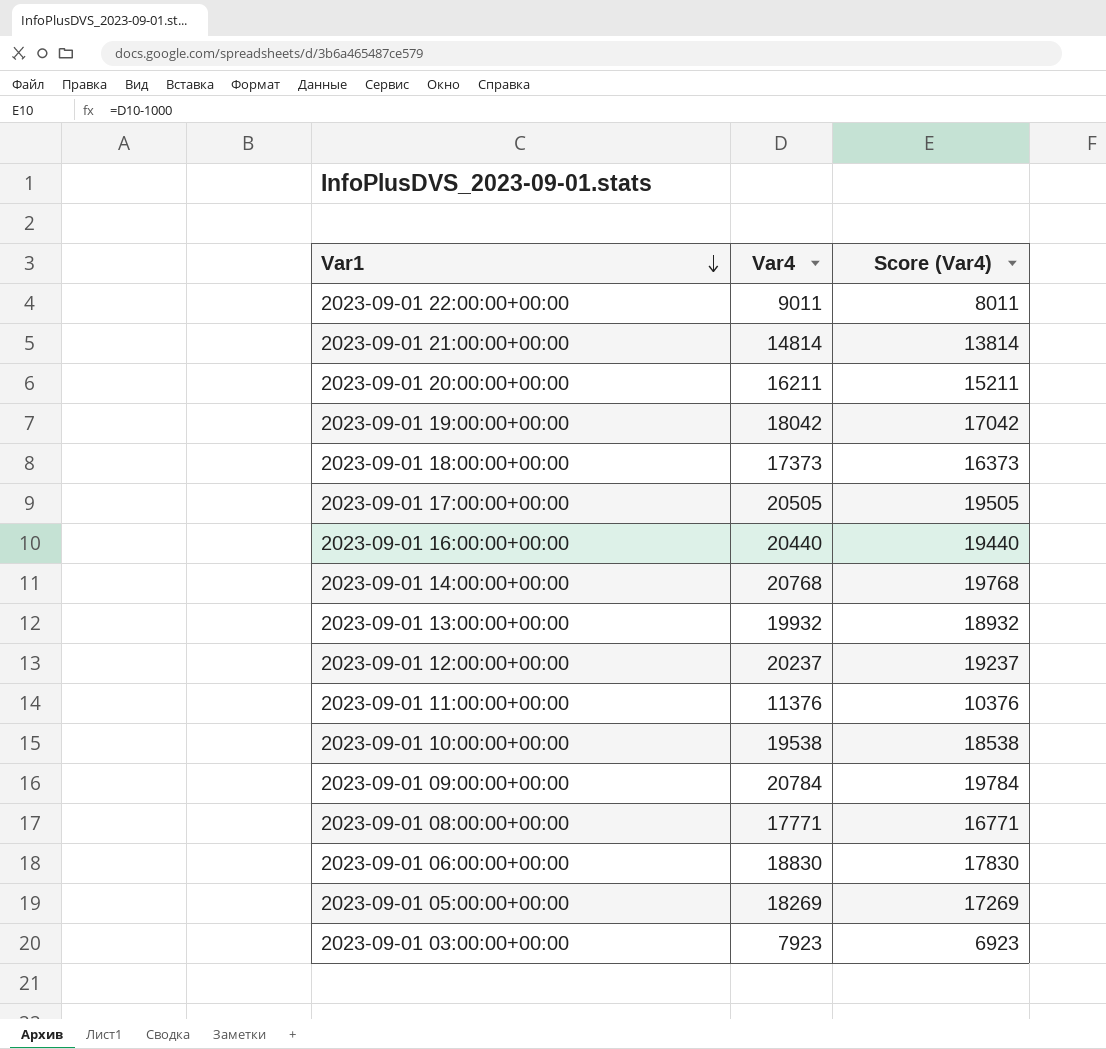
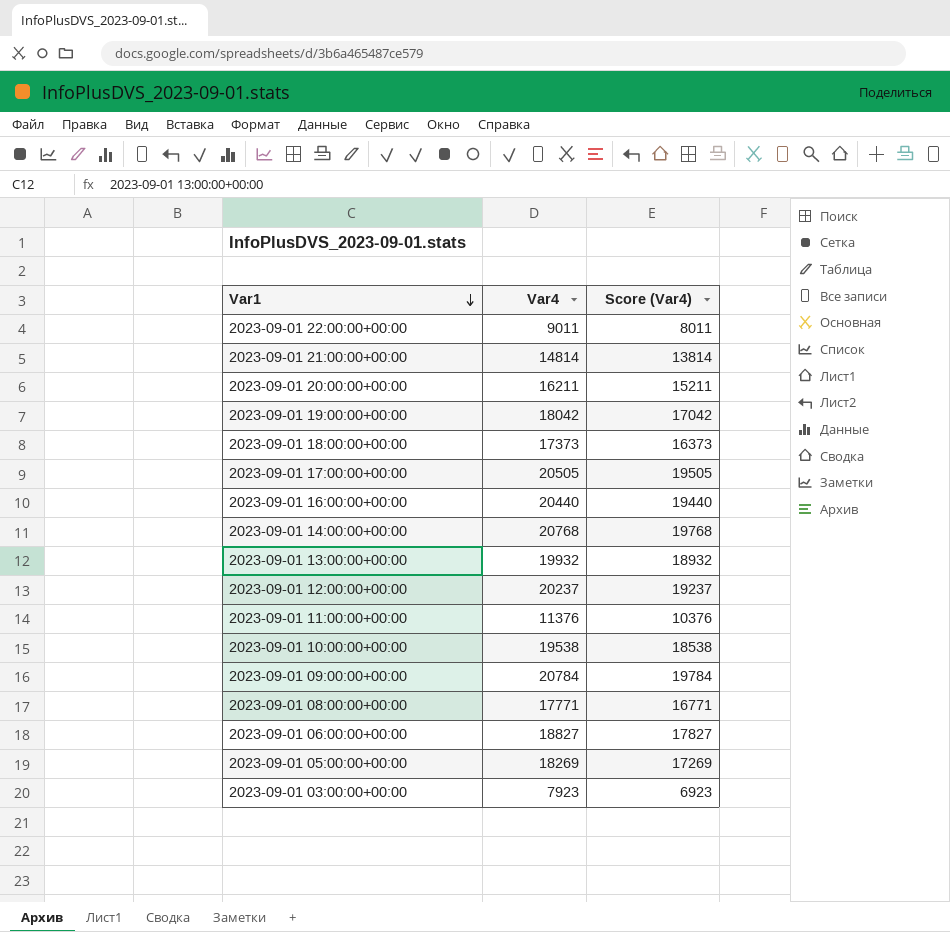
2023-09-01 06:00:00+00:00 | Var4: 18830 -> 18827
2023-09-01 06:00:00+00:00 | Score (Var4): 17830 -> 17827

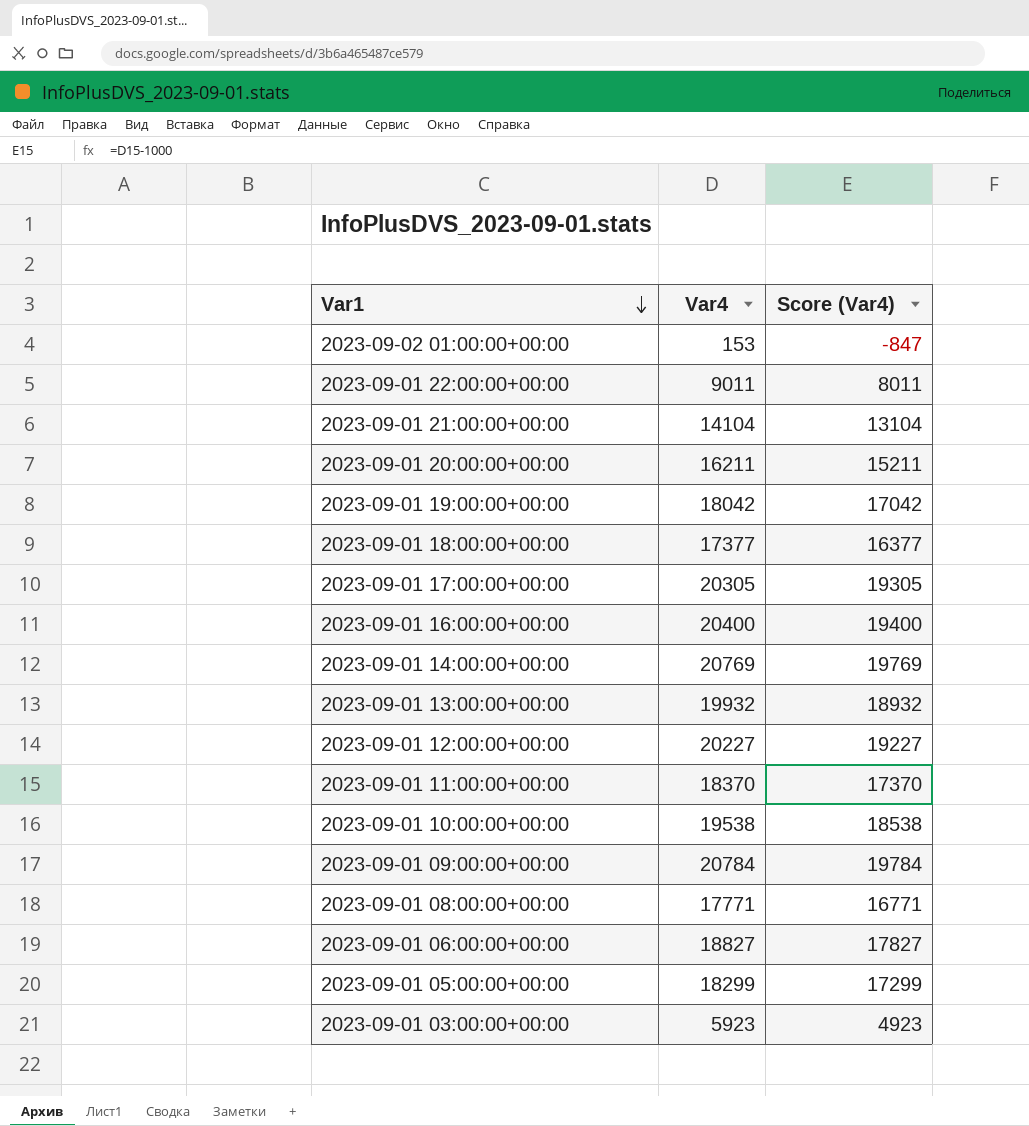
row 2023-09-02 01:00:00+00:00: none -> 153 | -847
2023-09-01 21:00:00+00:00 | Var4: 14814 -> 14104
2023-09-01 21:00:00+00:00 | Score (Var4): 13814 -> 13104
2023-09-01 18:00:00+00:00 | Var4: 17373 -> 17377
2023-09-01 18:00:00+00:00 | Score (Var4): 16373 -> 16377
2023-09-01 17:00:00+00:00 | Var4: 20505 -> 20305
2023-09-01 17:00:00+00:00 | Score (Var4): 19505 -> 19305
2023-09-01 16:00:00+00:00 | Var4: 20440 -> 20400
2023-09-01 16:00:00+00:00 | Score (Var4): 19440 -> 19400
2023-09-01 14:00:00+00:00 | Var4: 20768 -> 20769
2023-09-01 14:00:00+00:00 | Score (Var4): 19768 -> 19769
2023-09-01 12:00:00+00:00 | Var4: 20237 -> 20227
2023-09-01 12:00:00+00:00 | Score (Var4): 19237 -> 19227
2023-09-01 11:00:00+00:00 | Var4: 11376 -> 18370
2023-09-01 11:00:00+00:00 | Score (Var4): 10376 -> 17370
2023-09-01 05:00:00+00:00 | Var4: 18269 -> 18299
2023-09-01 05:00:00+00:00 | Score (Var4): 17269 -> 17299
2023-09-01 03:00:00+00:00 | Var4: 7923 -> 5923
2023-09-01 03:00:00+00:00 | Score (Var4): 6923 -> 4923

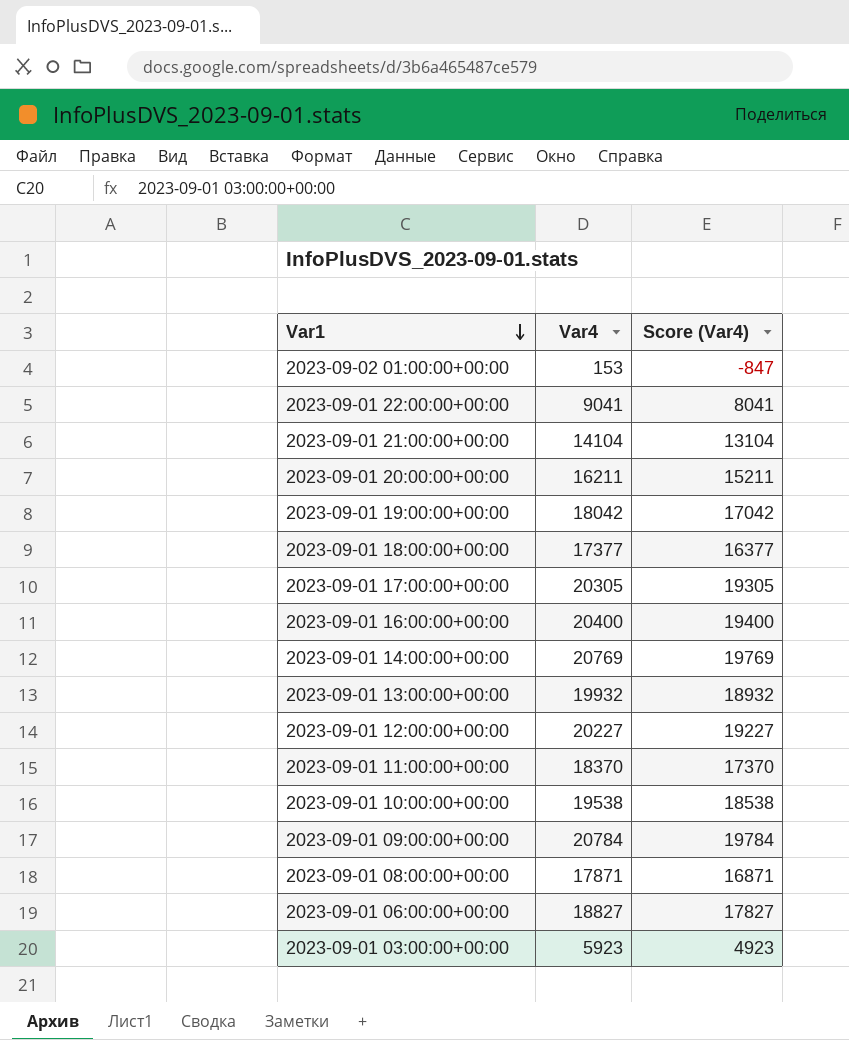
row 2023-09-01 05:00:00+00:00: 18299 | 17299 -> none
2023-09-01 22:00:00+00:00 | Var4: 9011 -> 9041
2023-09-01 22:00:00+00:00 | Score (Var4): 8011 -> 8041
2023-09-01 08:00:00+00:00 | Var4: 17771 -> 17871
2023-09-01 08:00:00+00:00 | Score (Var4): 16771 -> 16871

